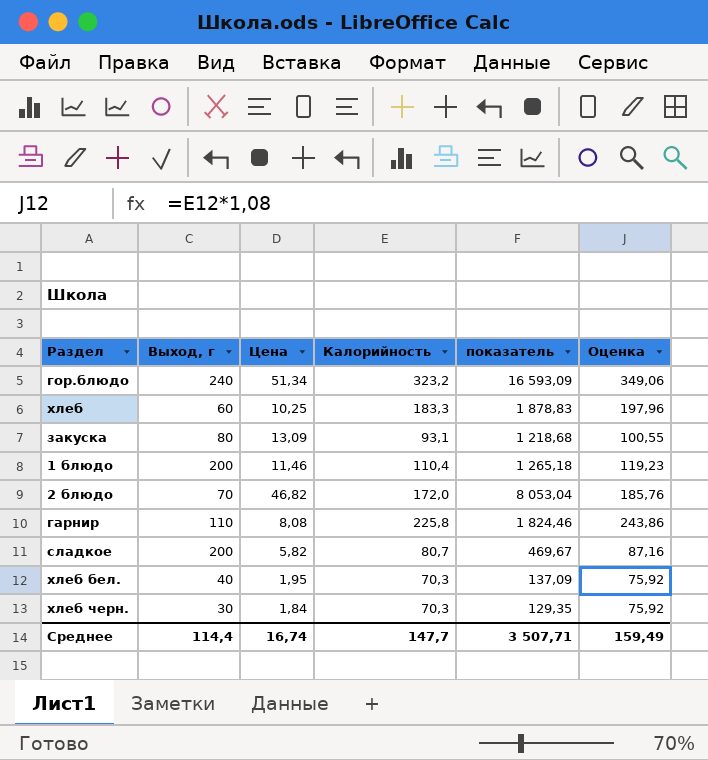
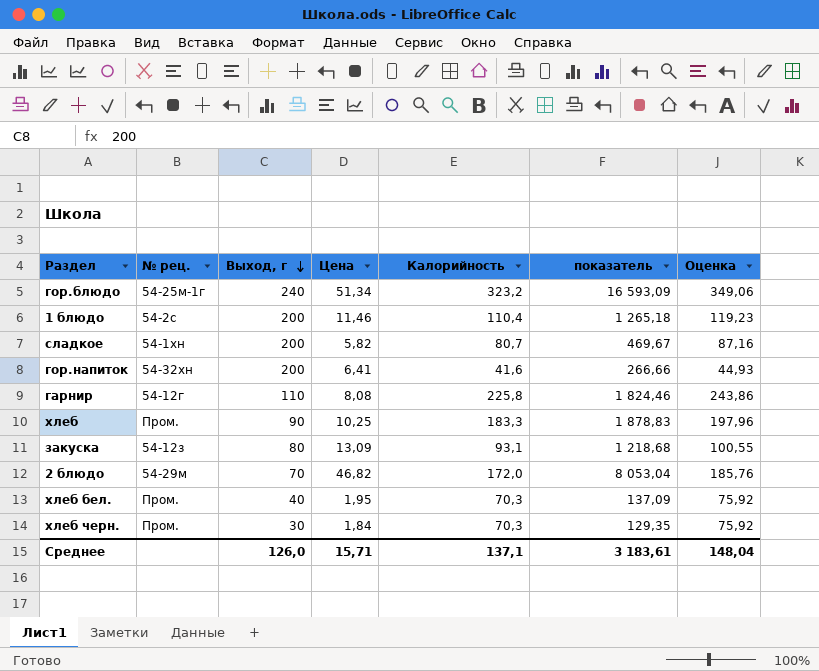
row order: none -> Выход, г descending
column № рец. | position: none -> 2
row гор.напиток: none -> 54-32хн | 200 | 6,41 | 41,6 | 266,66 | 44,93
хлеб | Выход, г: 60 -> 90
Среднее | Выход, г: 114,4 -> 126,0
Среднее | Цена: 16,74 -> 15,71
Среднее | Калорийность: 147,7 -> 137,1
Среднее | показатель: 3 507,71 -> 3 183,61
Среднее | Оценка: 159,49 -> 148,04

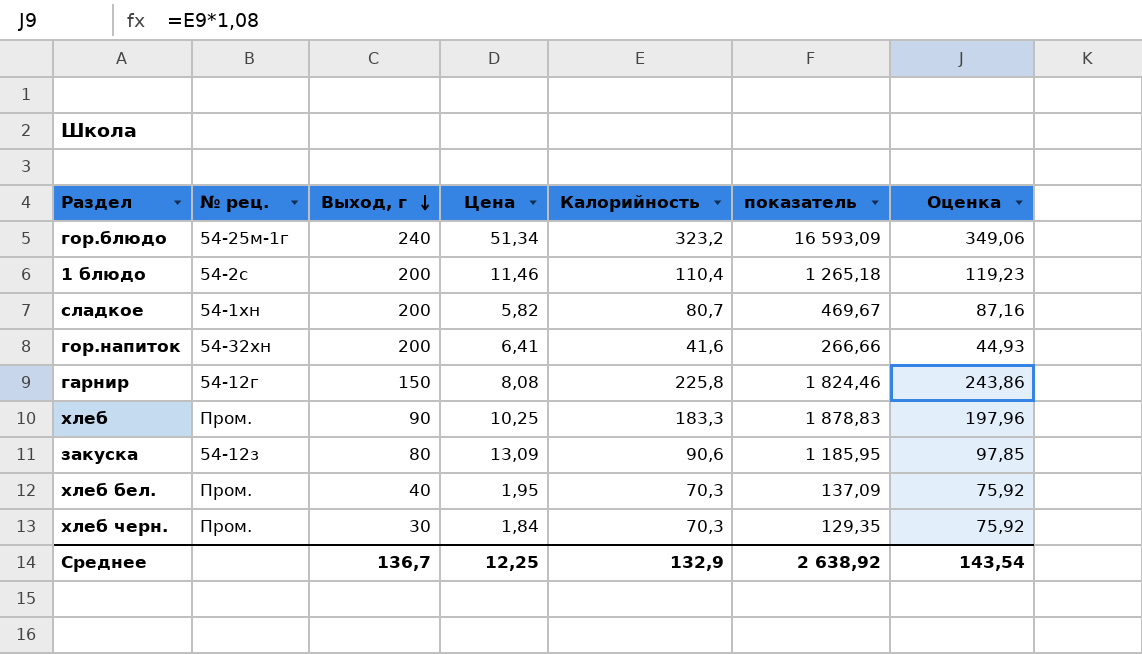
row 2 блюдо: 54-29м | 70 | 46,82 | 172,0 | 8 053,04 | 185,76 -> none
гарнир | Выход, г: 110 -> 150
закуска | Калорийность: 93,1 -> 90,6
закуска | показатель: 1 218,68 -> 1 185,95
закуска | Оценка: 100,55 -> 97,85
Среднее | Выход, г: 126,0 -> 136,7
Среднее | Цена: 15,71 -> 12,25
Среднее | Калорийность: 137,1 -> 132,9
Среднее | показатель: 3 183,61 -> 2 638,92
Среднее | Оценка: 148,04 -> 143,54

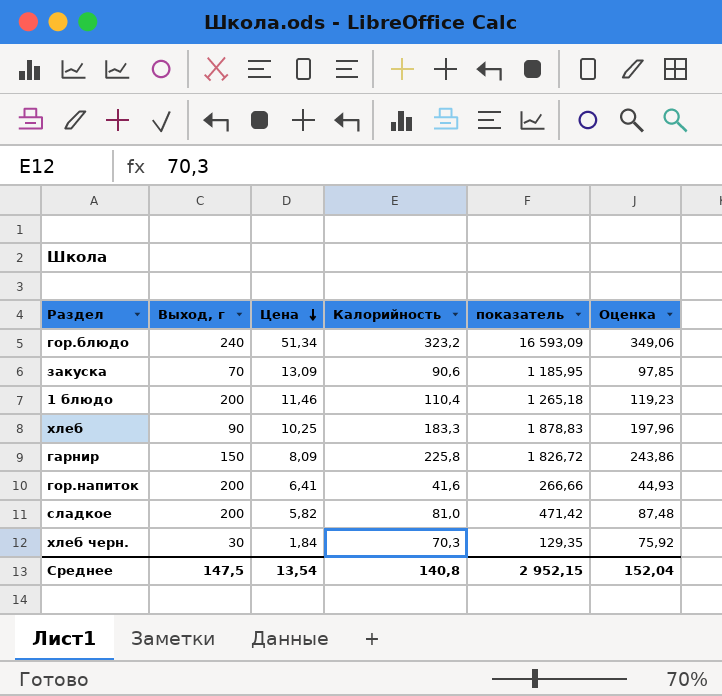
row order: Выход, г descending -> Цена descending
column № рец. | position: 2 -> none
row хлеб бел.: Пром. | 40 | 1,95 | 70,3 | 137,09 | 75,92 -> none
закуска | Выход, г: 80 -> 70
гарнир | Цена: 8,08 -> 8,09
гарнир | показатель: 1 824,46 -> 1 826,72
сладкое | Калорийность: 80,7 -> 81,0
сладкое | показатель: 469,67 -> 471,42
сладкое | Оценка: 87,16 -> 87,48
Среднее | Выход, г: 136,7 -> 147,5
Среднее | Цена: 12,25 -> 13,54
Среднее | Калорийность: 132,9 -> 140,8
Среднее | показатель: 2 638,92 -> 2 952,15
Среднее | Оценка: 143,54 -> 152,04

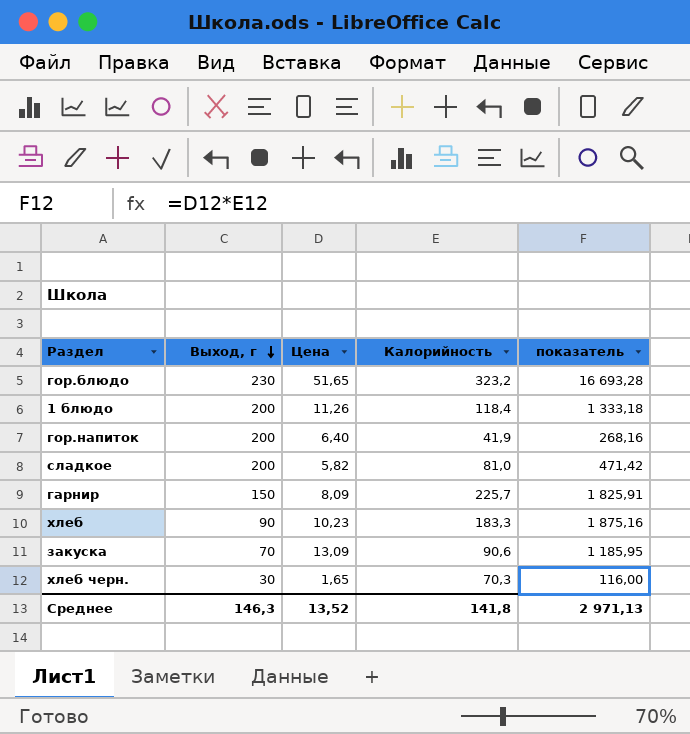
row order: Цена descending -> Выход, г descending
column Оценка | formula: [Калорийность] * 1,08 -> none
гор.блюдо | Выход, г: 240 -> 230
гор.блюдо | Цена: 51,34 -> 51,65
гор.блюдо | показатель: 16 593,09 -> 16 693,28
1 блюдо | Цена: 11,46 -> 11,26
1 блюдо | Калорийность: 110,4 -> 118,4
1 блюдо | показатель: 1 265,18 -> 1 333,18
гор.напиток | Цена: 6,41 -> 6,40
гор.напиток | Калорийность: 41,6 -> 41,9
гор.напиток | показатель: 266,66 -> 268,16
гарнир | Калорийность: 225,8 -> 225,7
гарнир | показатель: 1 826,72 -> 1 825,91
хлеб | Цена: 10,25 -> 10,23
хлеб | показатель: 1 878,83 -> 1 875,16
хлеб черн. | Цена: 1,84 -> 1,65
хлеб черн. | показатель: 129,35 -> 116,00
Среднее | Выход, г: 147,5 -> 146,3
Среднее | Цена: 13,54 -> 13,52
Среднее | Калорийность: 140,8 -> 141,8
Среднее | показатель: 2 952,15 -> 2 971,13

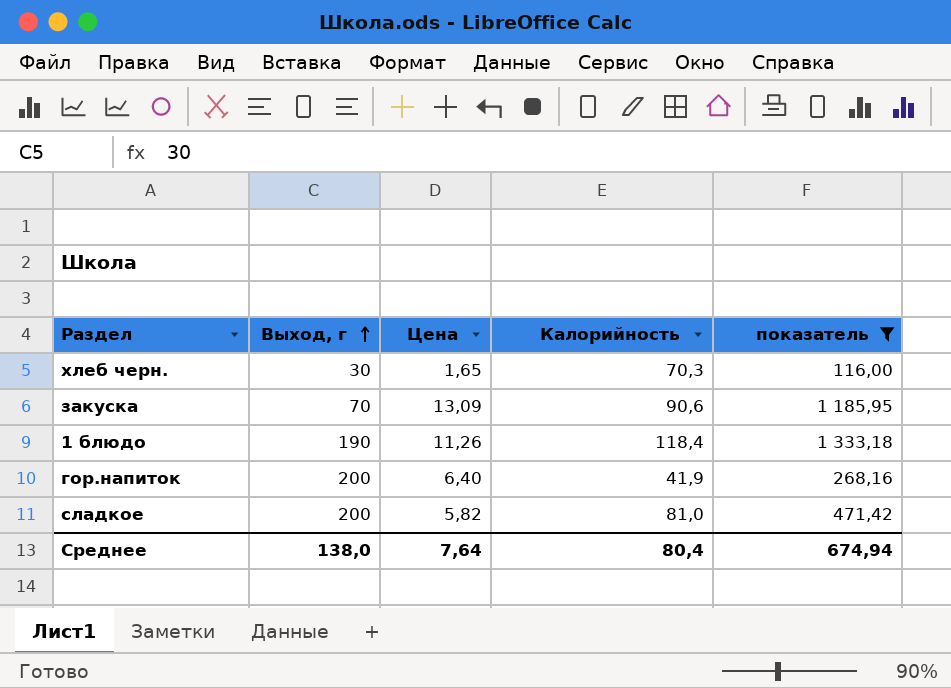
filter: none -> показатель <= 1 333,18
row order: Выход, г descending -> Выход, г ascending
1 блюдо | Выход, г: 200 -> 190
Среднее | Выход, г: 146,3 -> 138,0
Среднее | Цена: 13,52 -> 7,64
Среднее | Калорийность: 141,8 -> 80,4
Среднее | показатель: 2 971,13 -> 674,94

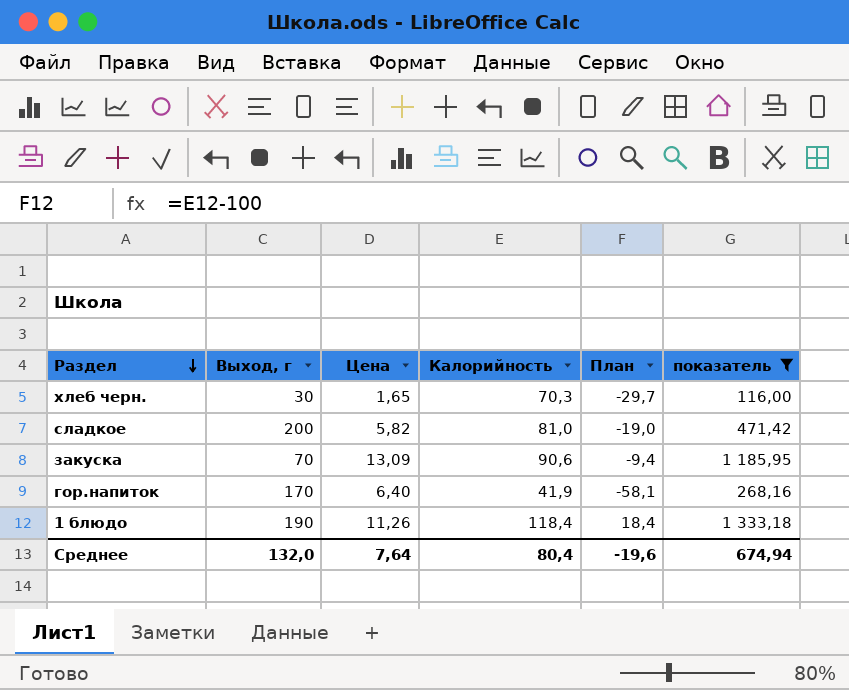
row order: Выход, г ascending -> Раздел descending
column План | formula: none -> [Калорийность] - 100
гор.напиток | Выход, г: 200 -> 170
Среднее | Выход, г: 138,0 -> 132,0

